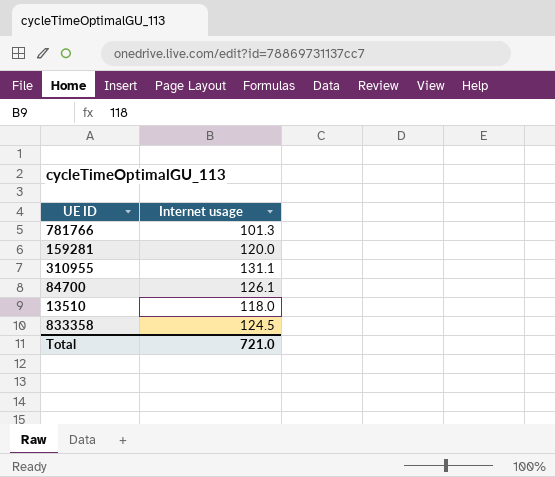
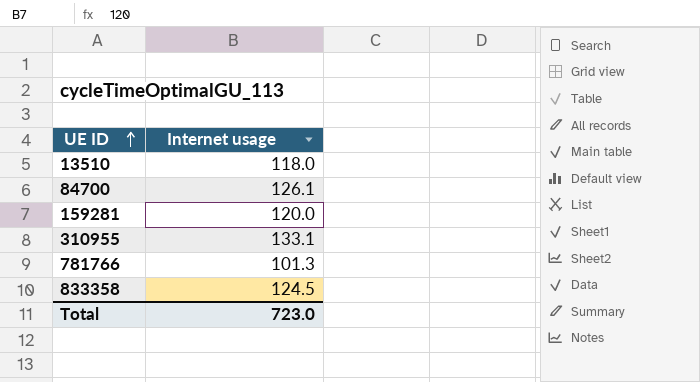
row order: none -> UE ID ascending
310955 | Internet usage: 131.1 -> 133.1
Total | Internet usage: 721.0 -> 723.0

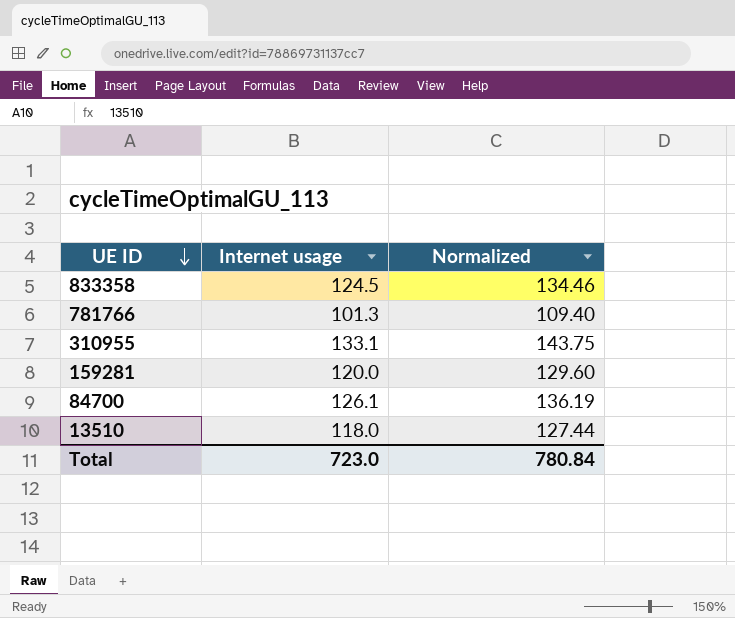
row order: UE ID ascending -> UE ID descending
column Normalized | formula: none -> [Internet usage] * 1.08

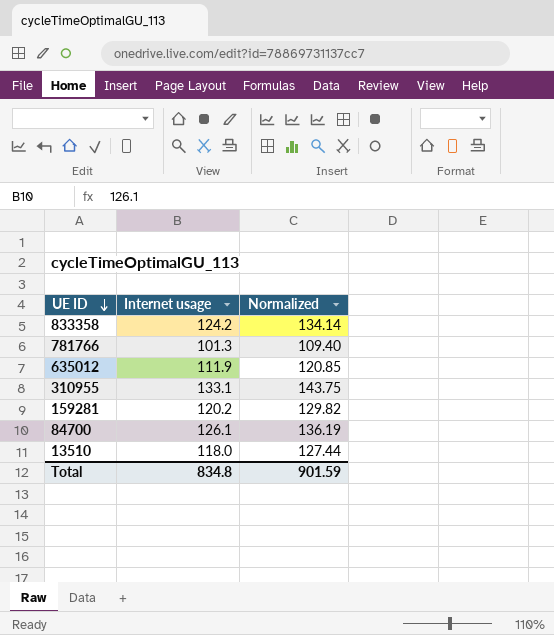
833358 | Internet usage: 124.5 -> 124.2
833358 | Normalized: 134.46 -> 134.14
row 635012: none -> 111.9 | 120.85
159281 | Internet usage: 120.0 -> 120.2
159281 | Normalized: 129.60 -> 129.82
Total | Internet usage: 723.0 -> 834.8
Total | Normalized: 780.84 -> 901.59

